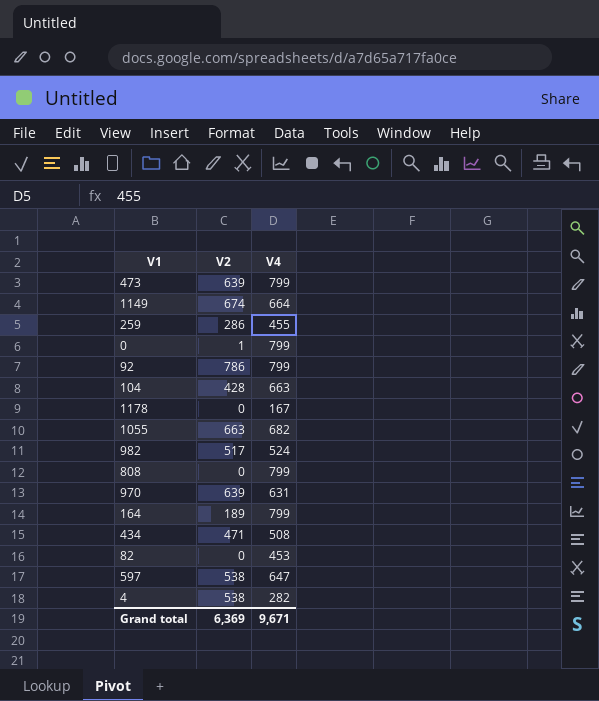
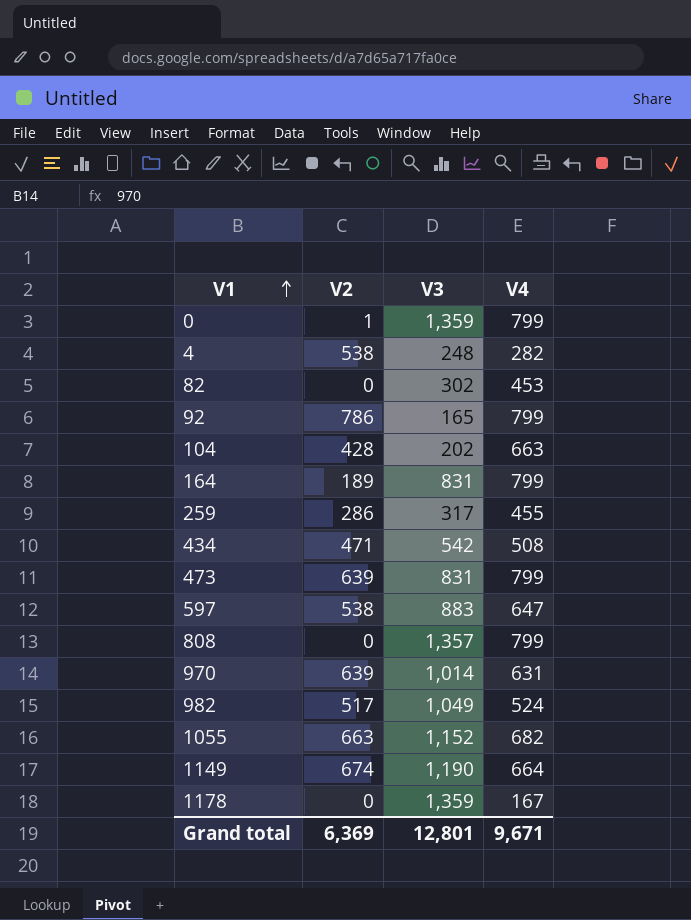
row order: none -> V1 ascending
column V3 | position: none -> 3

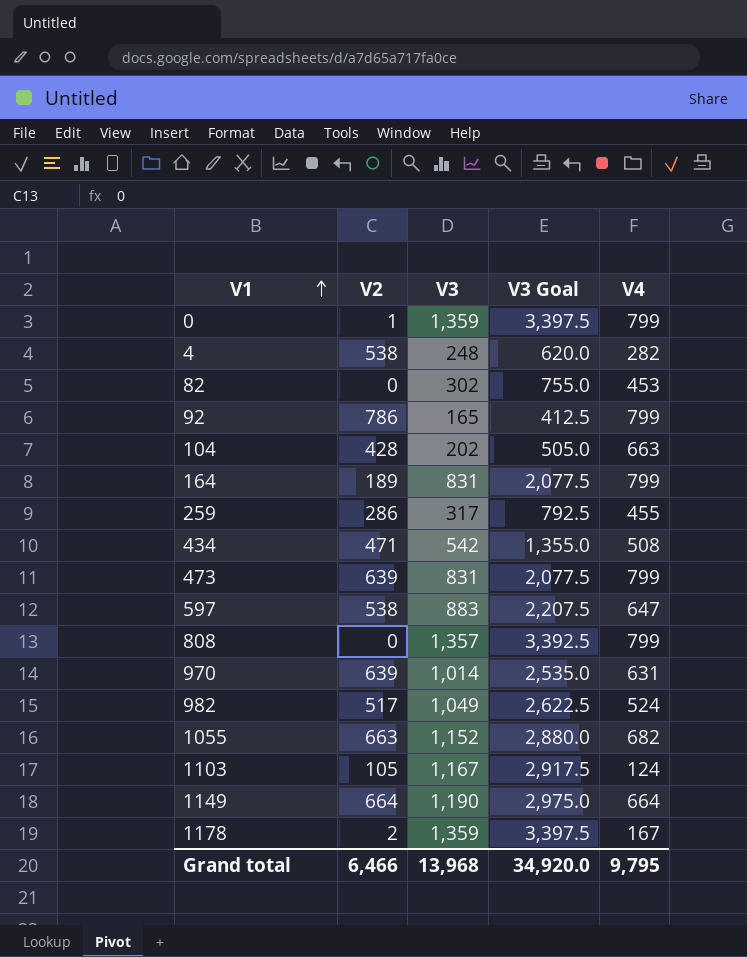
column V3 Goal | formula: none -> [V3] * 2.5
row 1103: none -> 105 | 1,167 | 2,917.5 | 124
1149 | V2: 674 -> 664
1178 | V2: 0 -> 2
Grand total | V2: 6,369 -> 6,466
Grand total | V3: 12,801 -> 13,968
Grand total | V4: 9,671 -> 9,795

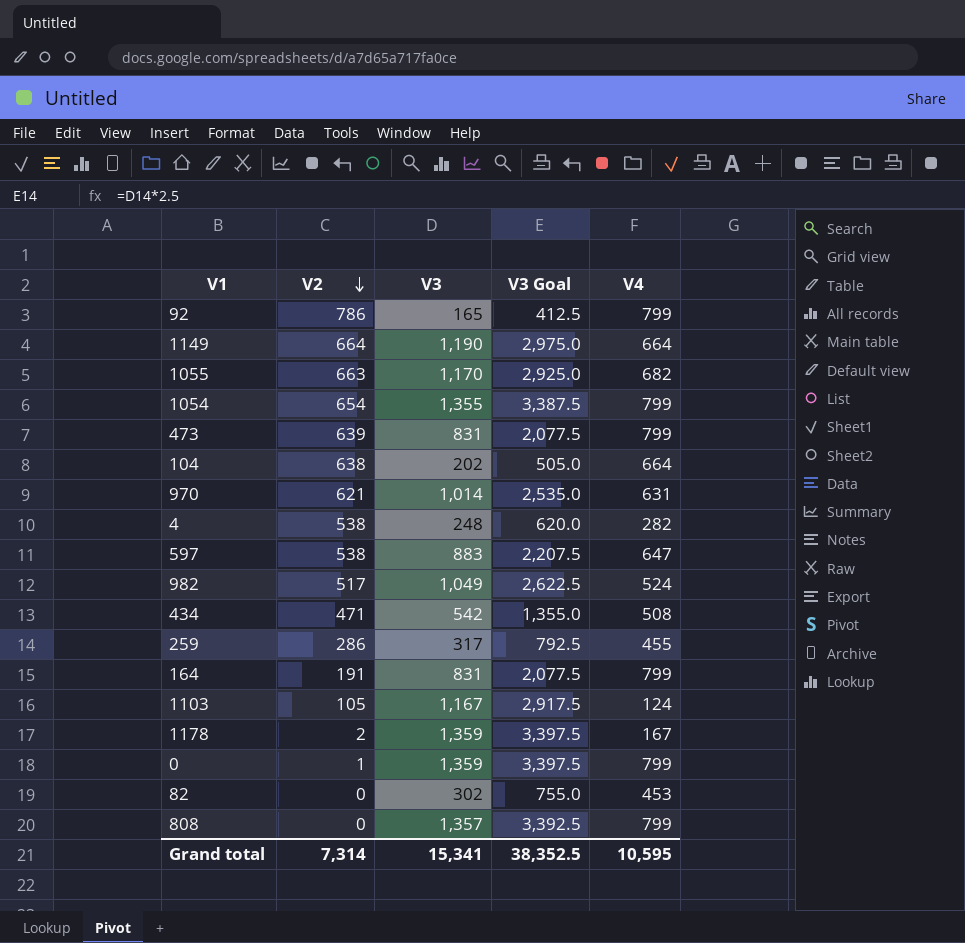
row order: V1 ascending -> V2 descending
1055 | V3: 1,152 -> 1,170
1055 | V3 Goal: 2,880.0 -> 2,925.0
row 1054: none -> 654 | 1,355 | 3,387.5 | 799
104 | V2: 428 -> 638
104 | V4: 663 -> 664
970 | V2: 639 -> 621
164 | V2: 189 -> 191
Grand total | V2: 6,466 -> 7,314
Grand total | V3: 13,968 -> 15,341
Grand total | V3 Goal: 34,920.0 -> 38,352.5
Grand total | V4: 9,795 -> 10,595

